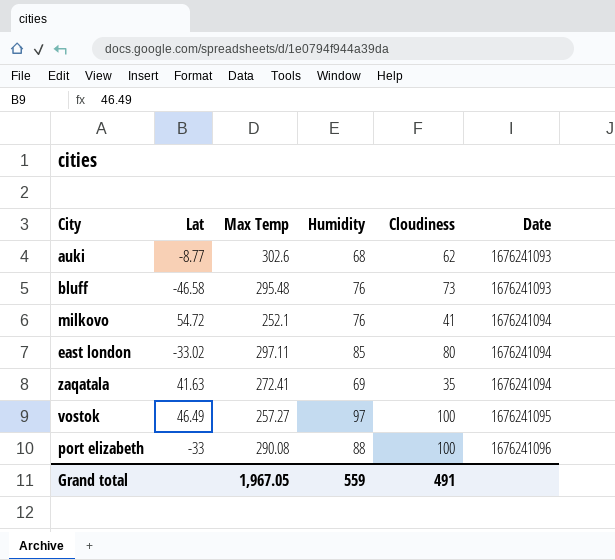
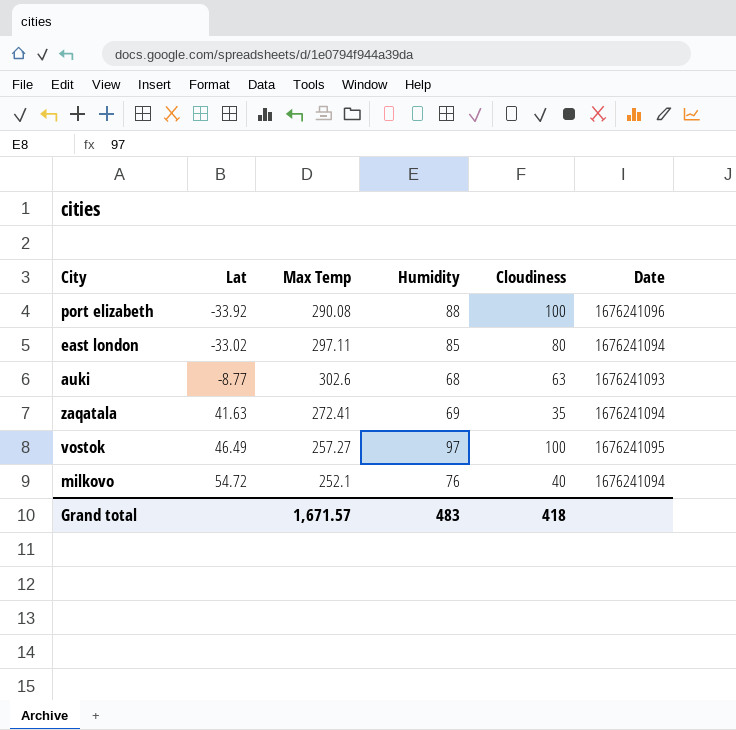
row order: Date ascending -> Lat ascending
row bluff: -46.58 | 295.48 | 76 | 73 | 1676241093 -> none
port elizabeth | Lat: -33 -> -33.92
auki | Cloudiness: 62 -> 63
milkovo | Cloudiness: 41 -> 40
Grand total | Max Temp: 1,967.05 -> 1,671.57
Grand total | Humidity: 559 -> 483
Grand total | Cloudiness: 491 -> 418

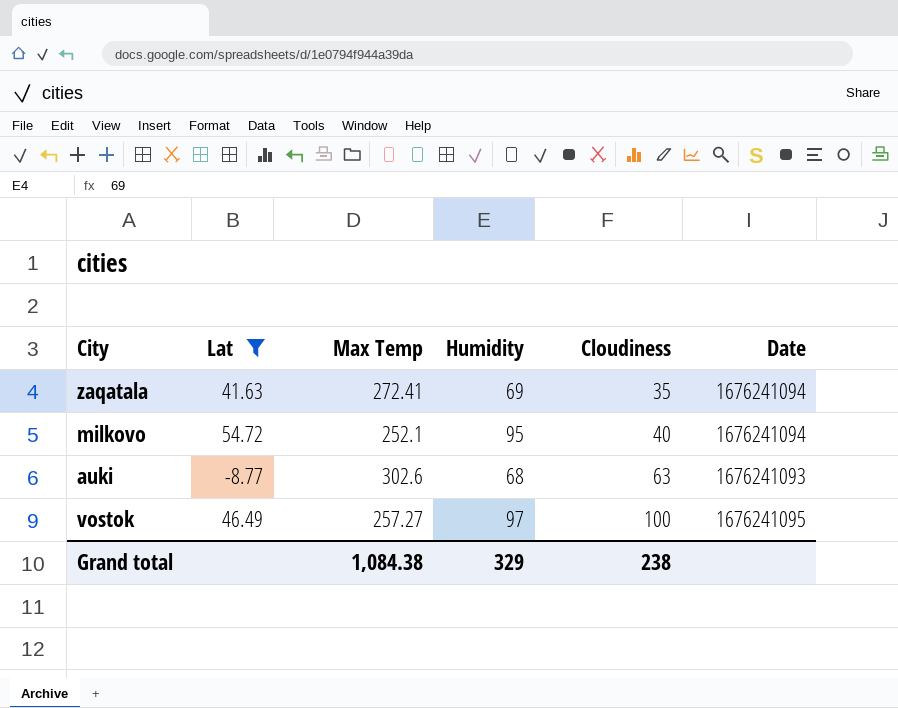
filter: none -> Lat >= -8.77
row order: Lat ascending -> Cloudiness ascending
milkovo | Humidity: 76 -> 95
Grand total | Max Temp: 1,671.57 -> 1,084.38
Grand total | Humidity: 483 -> 329
Grand total | Cloudiness: 418 -> 238

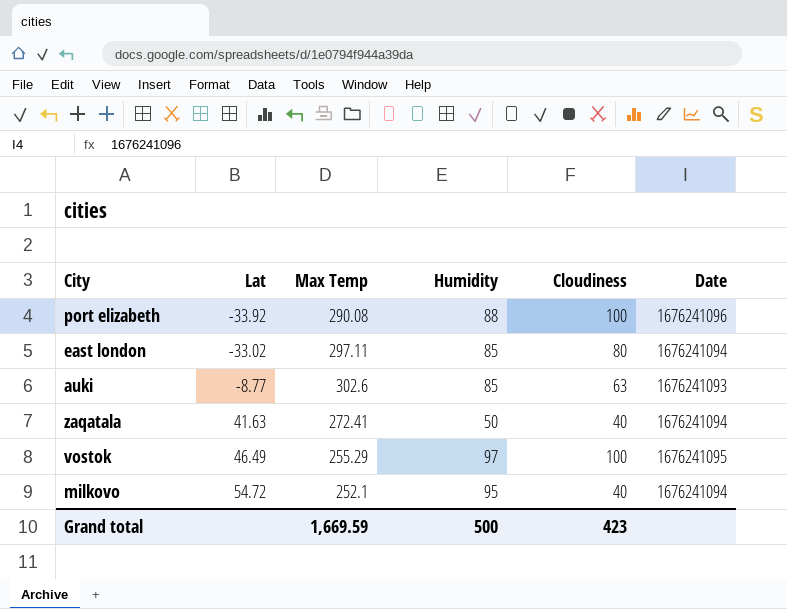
filter: Lat >= -8.77 -> none
row order: Cloudiness ascending -> Lat ascending
auki | Humidity: 68 -> 85
zaqatala | Humidity: 69 -> 50
zaqatala | Cloudiness: 35 -> 40
vostok | Max Temp: 257.27 -> 255.29
Grand total | Max Temp: 1,084.38 -> 1,669.59
Grand total | Humidity: 329 -> 500
Grand total | Cloudiness: 238 -> 423

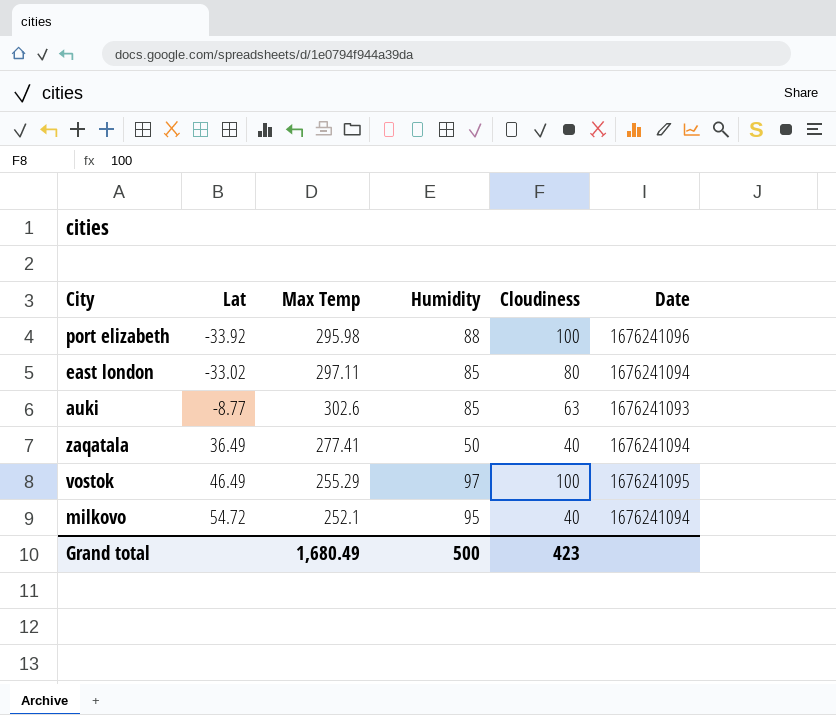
port elizabeth | Max Temp: 290.08 -> 295.98
zaqatala | Lat: 41.63 -> 36.49
zaqatala | Max Temp: 272.41 -> 277.41
Grand total | Max Temp: 1,669.59 -> 1,680.49

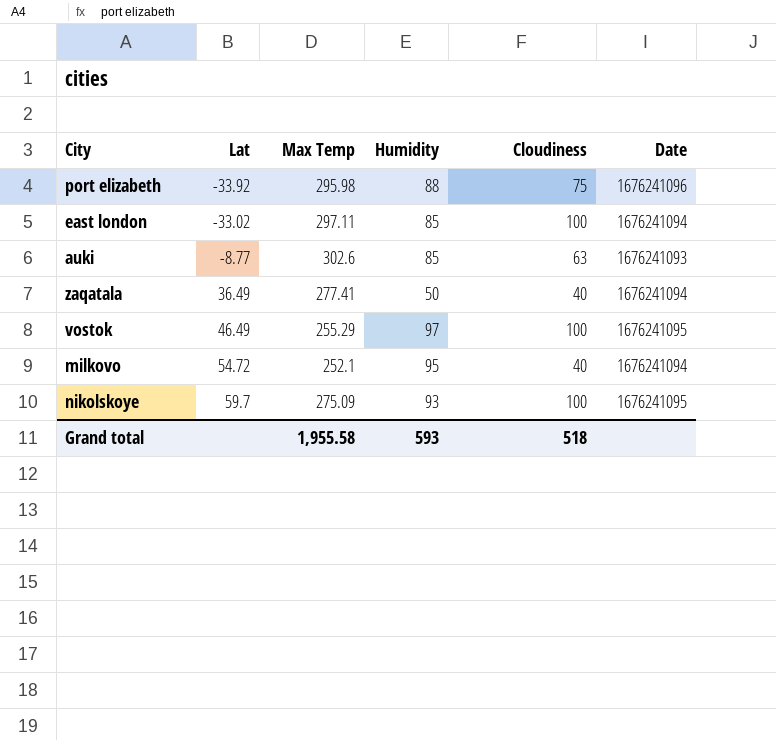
port elizabeth | Cloudiness: 100 -> 75
east london | Cloudiness: 80 -> 100
row nikolskoye: none -> 59.7 | 275.09 | 93 | 100 | 1676241095
Grand total | Max Temp: 1,680.49 -> 1,955.58
Grand total | Humidity: 500 -> 593
Grand total | Cloudiness: 423 -> 518

